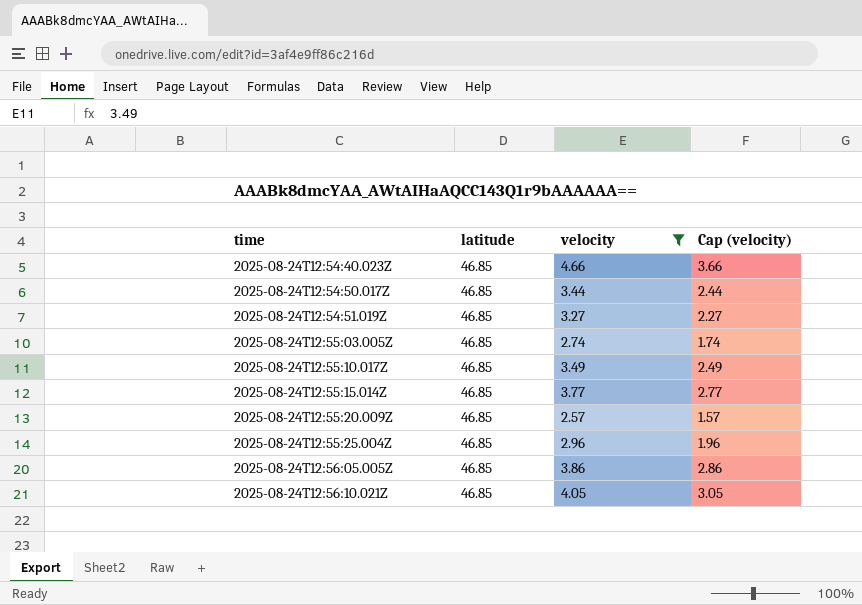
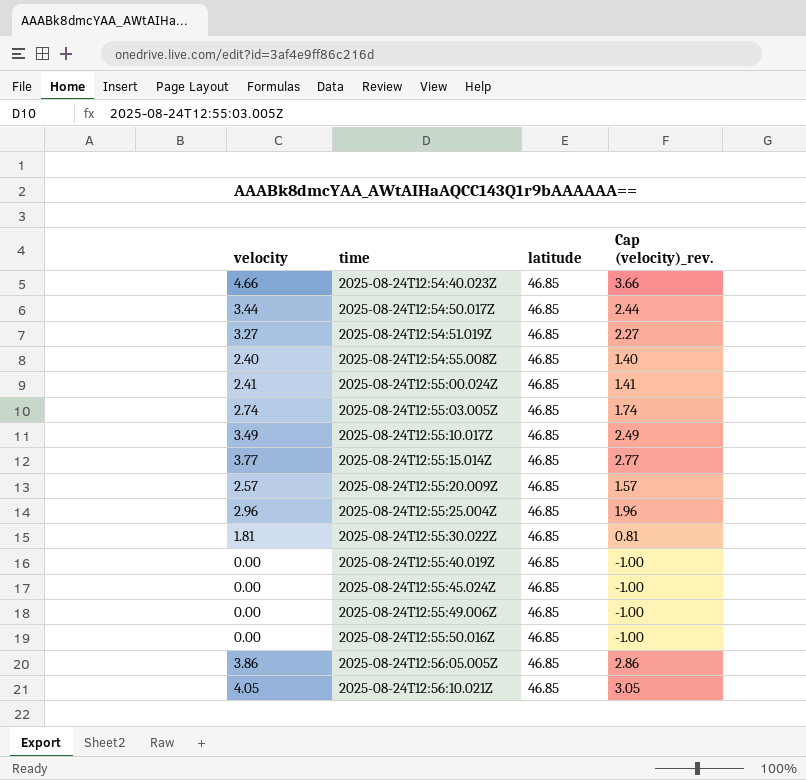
filter: velocity >= 2.57 -> none
column velocity | position: 3 -> 1
column name: Cap (velocity) -> Cap (velocity)_rev.

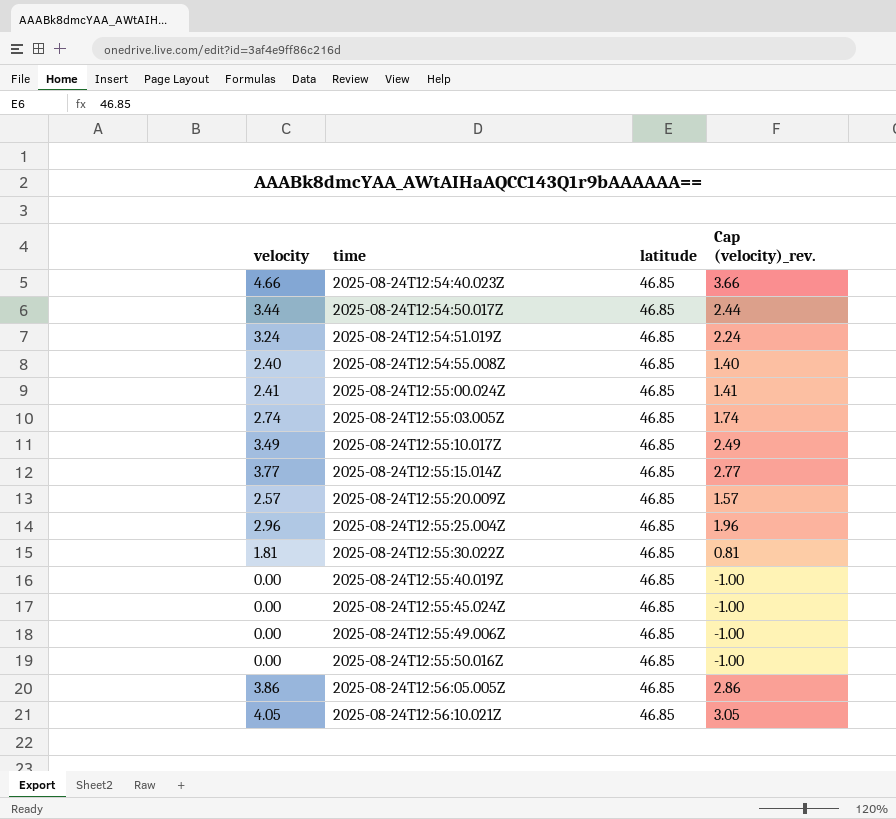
2025-08-24T12:54:51.019Z | velocity: 3.27 -> 3.24
2025-08-24T12:54:51.019Z | Cap (velocity)_rev.: 2.27 -> 2.24

